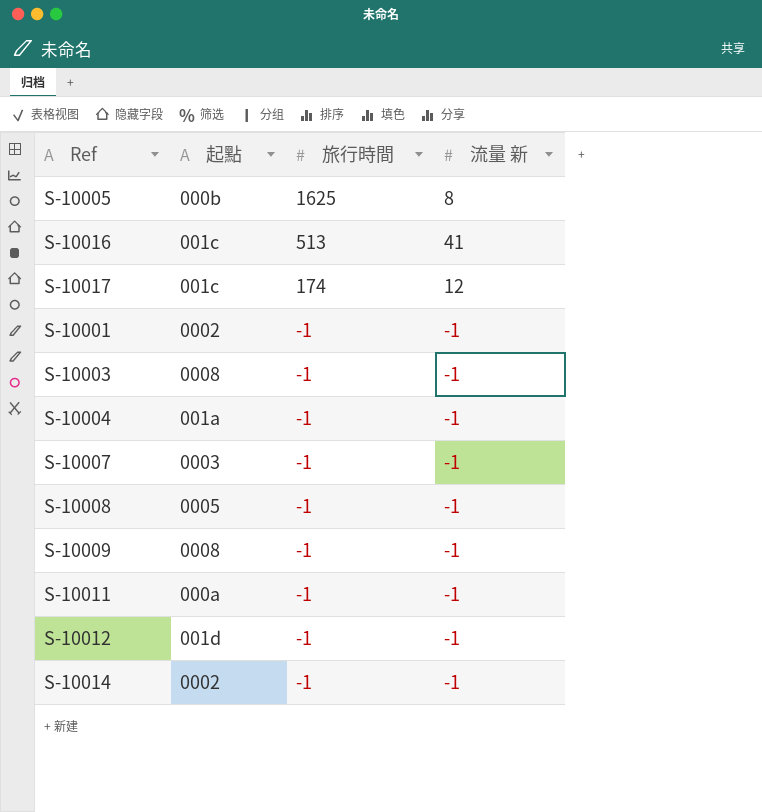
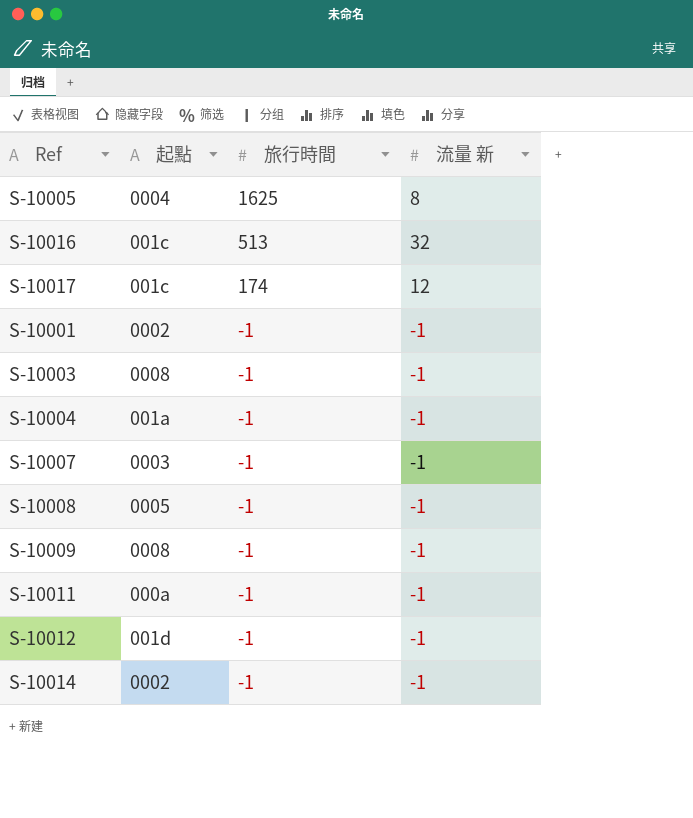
S-10005 | 起點: 000b -> 0004
S-10016 | 流量 新: 41 -> 32

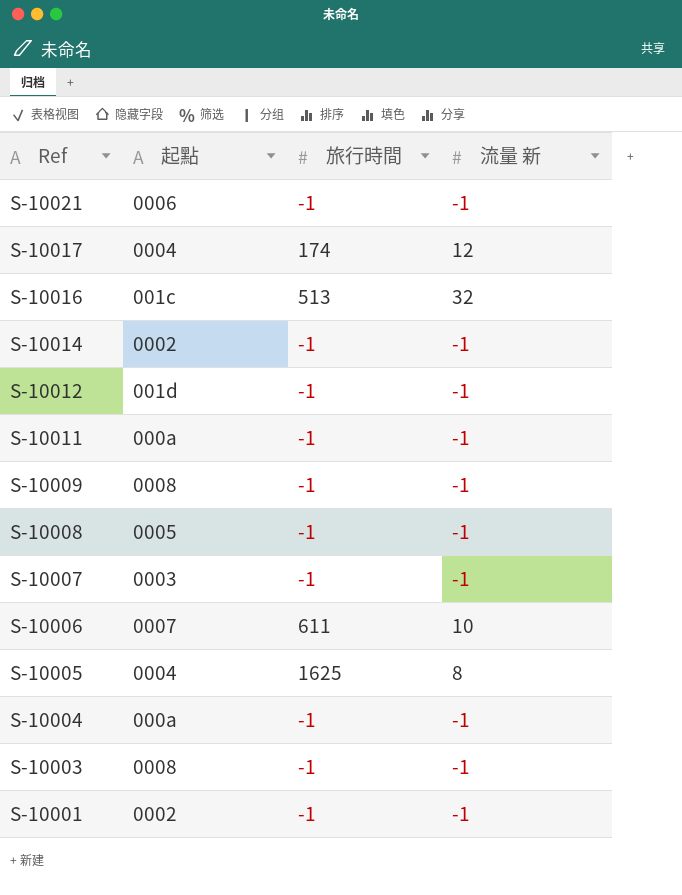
row order: 旅行時間 descending -> Ref descending
row S-10021: none -> 0006 | -1 | -1
S-10017 | 起點: 001c -> 0004
row S-10006: none -> 0007 | 611 | 10
S-10004 | 起點: 001a -> 000a

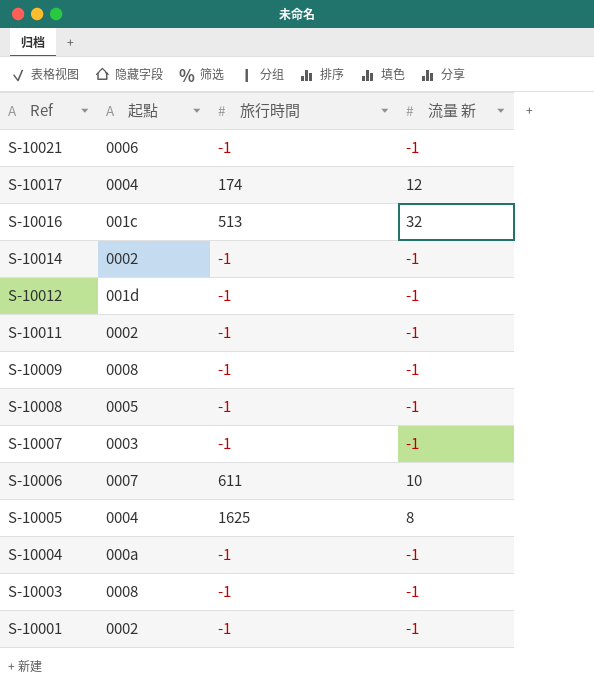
S-10011 | 起點: 000a -> 0002

